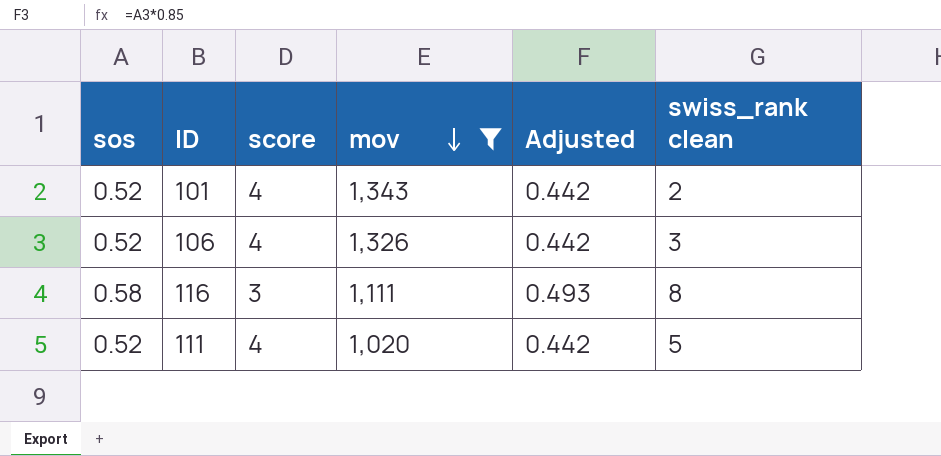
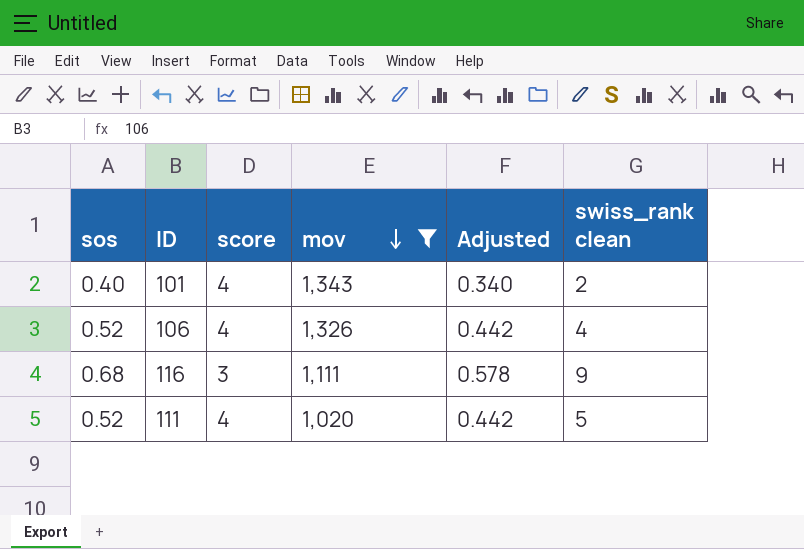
101 | sos: 0.52 -> 0.40
101 | Adjusted: 0.442 -> 0.340
106 | swiss_rank clean: 3 -> 4
116 | sos: 0.58 -> 0.68
116 | Adjusted: 0.493 -> 0.578
116 | swiss_rank clean: 8 -> 9

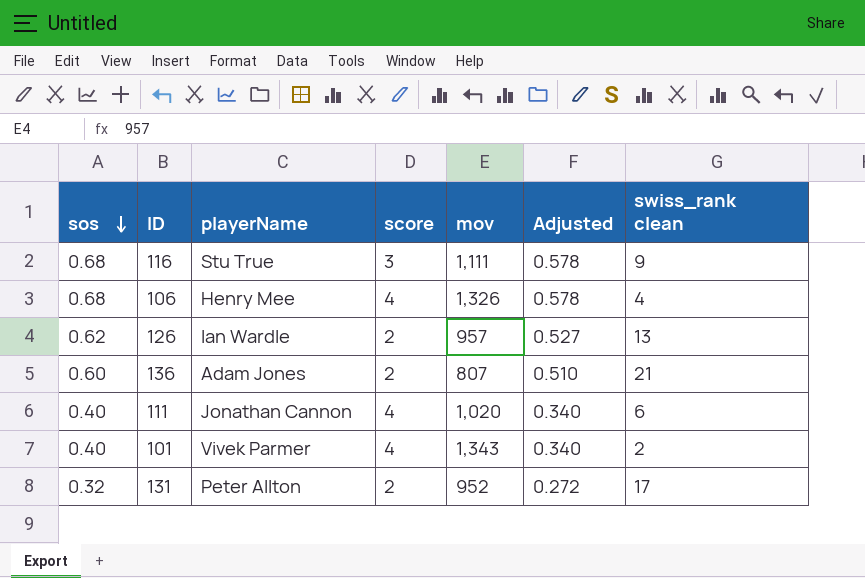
filter: mov >= 1,020 -> none
row order: mov descending -> sos descending
column playerName | position: none -> 3
106 | sos: 0.52 -> 0.68
106 | Adjusted: 0.442 -> 0.578
111 | sos: 0.52 -> 0.40
111 | Adjusted: 0.442 -> 0.340
111 | swiss_rank clean: 5 -> 6

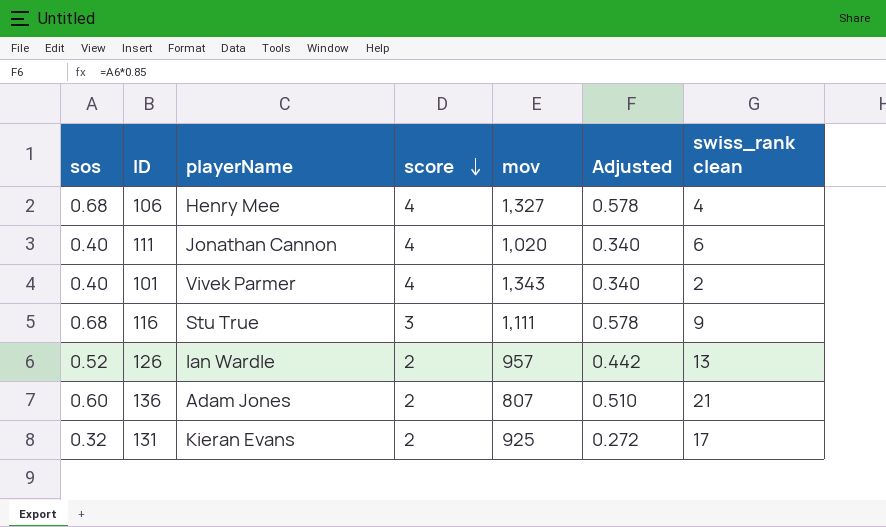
row order: sos descending -> score descending
106 | mov: 1,326 -> 1,327
126 | sos: 0.62 -> 0.52
126 | Adjusted: 0.527 -> 0.442
131 | playerName: Peter Allton -> Kieran Evans
131 | mov: 952 -> 925

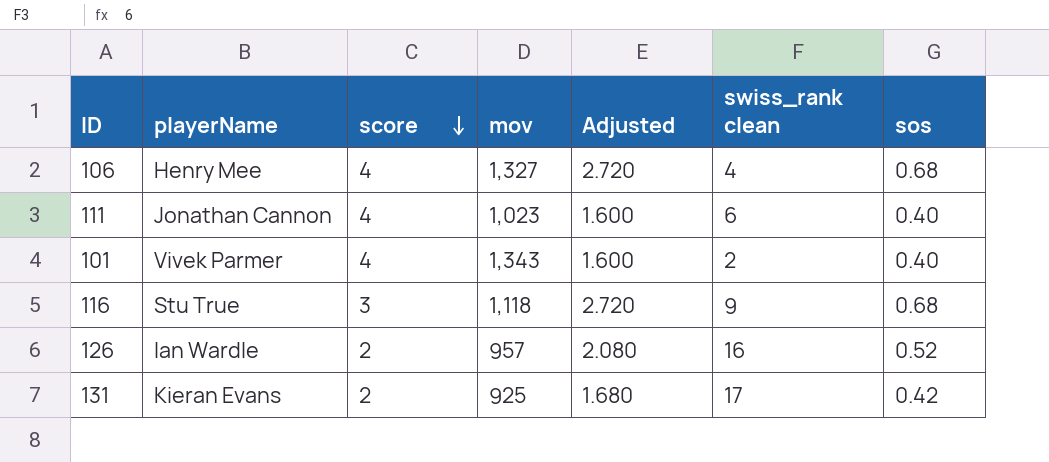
column Adjusted | formula: [sos] * 0.85 -> [sos] * 4
column sos | position: 1 -> 7
row 136: 0.60 | Adam Jones | 2 | 807 | 0.510 | 21 -> none
111 | mov: 1,020 -> 1,023
116 | mov: 1,111 -> 1,118
126 | swiss_rank clean: 13 -> 16
131 | sos: 0.32 -> 0.42

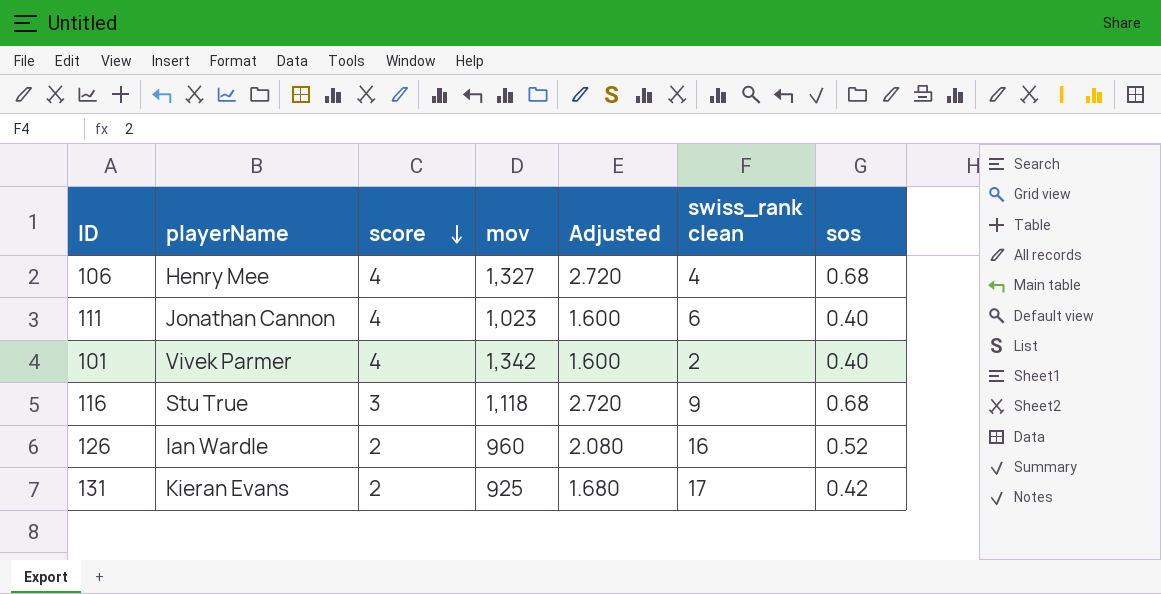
101 | mov: 1,343 -> 1,342
126 | mov: 957 -> 960

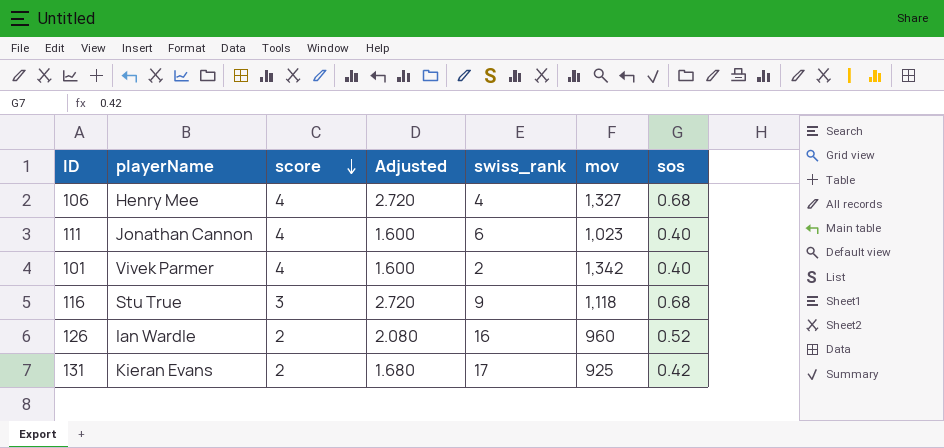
column name: swiss_rank clean -> swiss_rank
column mov | position: 4 -> 6

